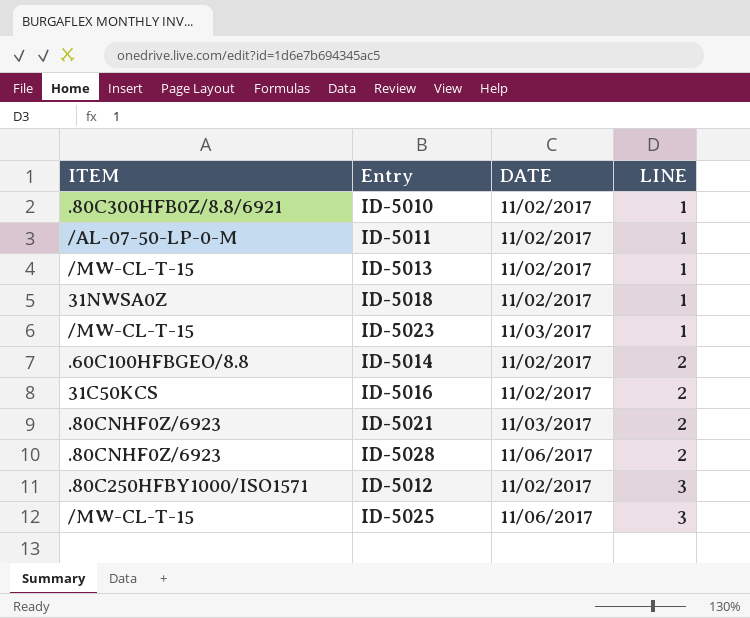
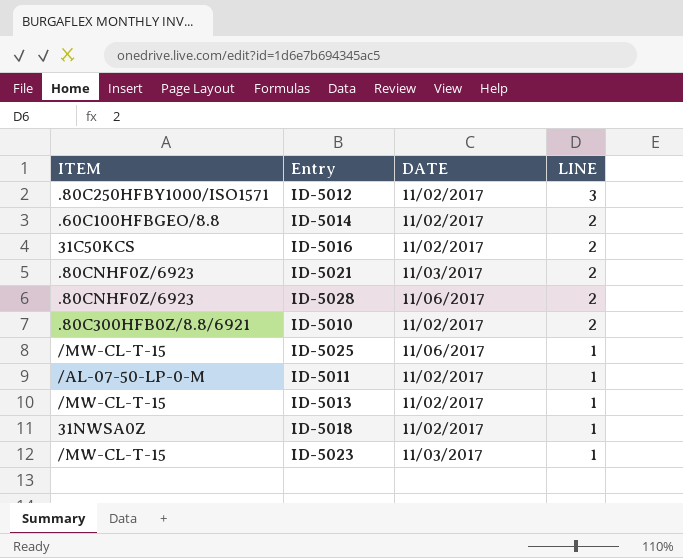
row order: LINE ascending -> LINE descending
ID-5010 | LINE: 1 -> 2
ID-5025 | LINE: 3 -> 1

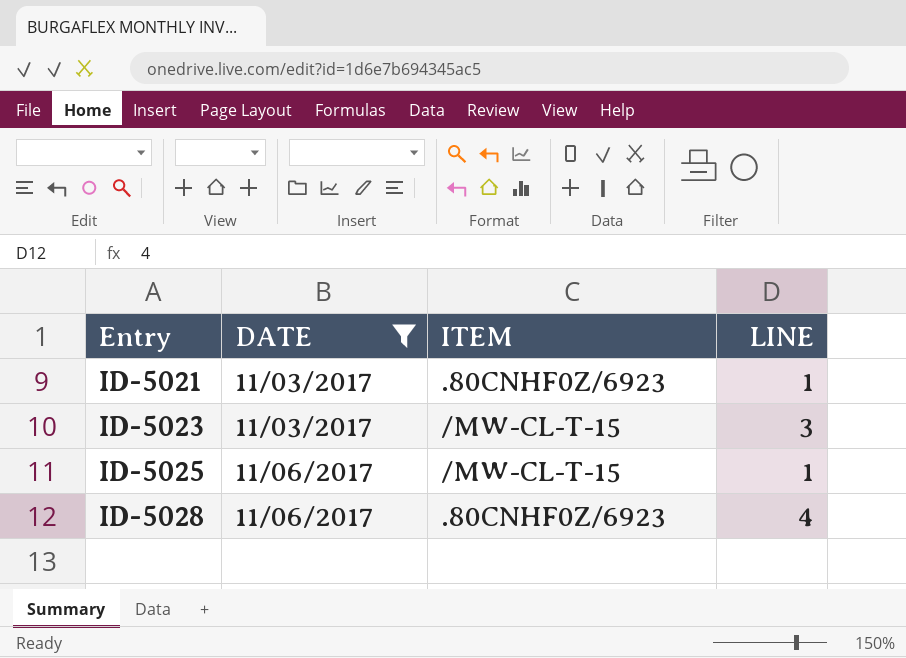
filter: none -> DATE != 11/02/2017
row order: LINE descending -> Entry ascending
column ITEM | position: 1 -> 3
ID-5021 | LINE: 2 -> 1
ID-5023 | LINE: 1 -> 3
ID-5028 | LINE: 2 -> 4

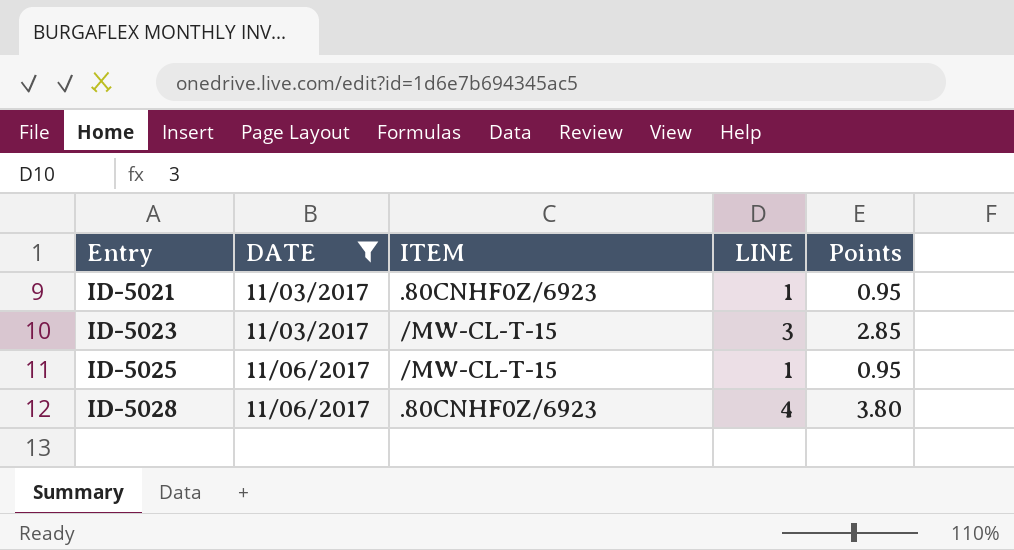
column Points | formula: none -> [LINE] * 0.95

